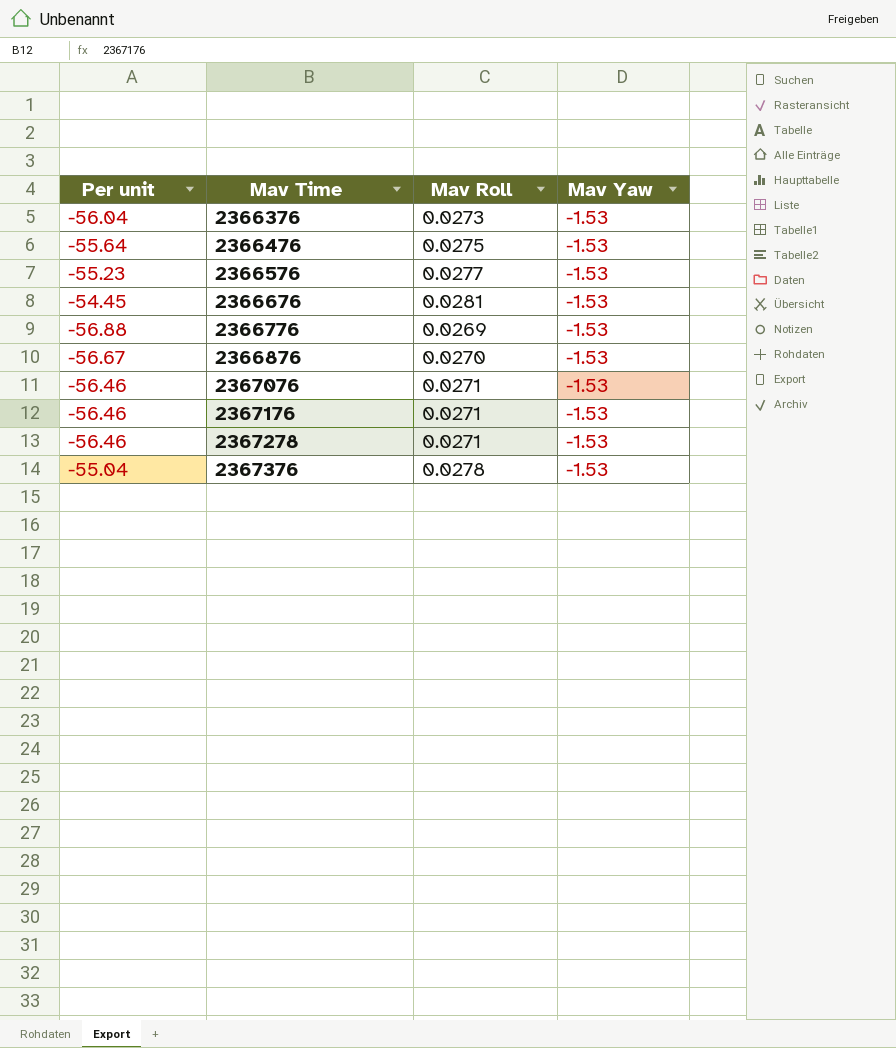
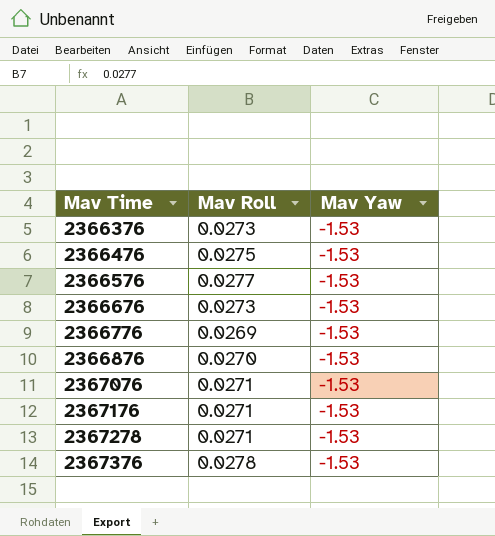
column Per unit | formula: [Mav Yaw] / [Mav Roll] -> none
2366676 | Mav Roll: 0.0281 -> 0.0273

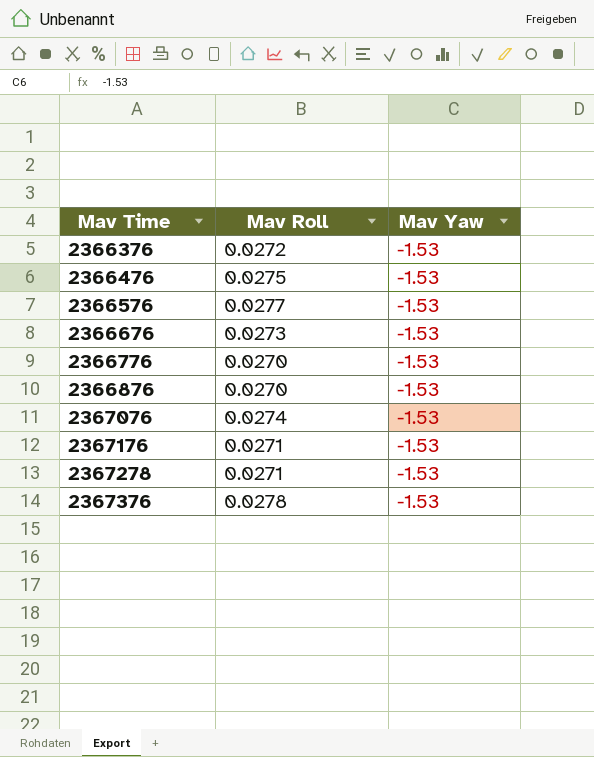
2366376 | Mav Roll: 0.0273 -> 0.0272
2366776 | Mav Roll: 0.0269 -> 0.0270
2367076 | Mav Roll: 0.0271 -> 0.0274

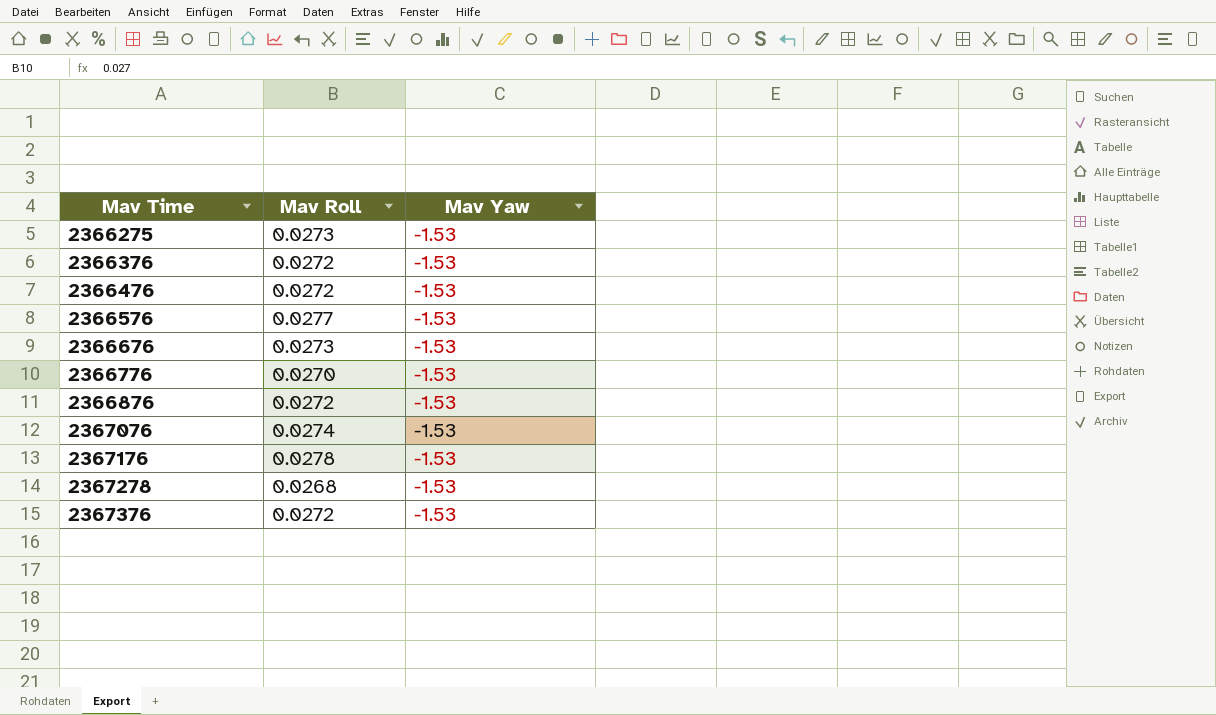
row 2366275: none -> 0.0273 | -1.53
2366476 | Mav Roll: 0.0275 -> 0.0272
2366876 | Mav Roll: 0.0270 -> 0.0272
2367176 | Mav Roll: 0.0271 -> 0.0278
2367278 | Mav Roll: 0.0271 -> 0.0268
2367376 | Mav Roll: 0.0278 -> 0.0272

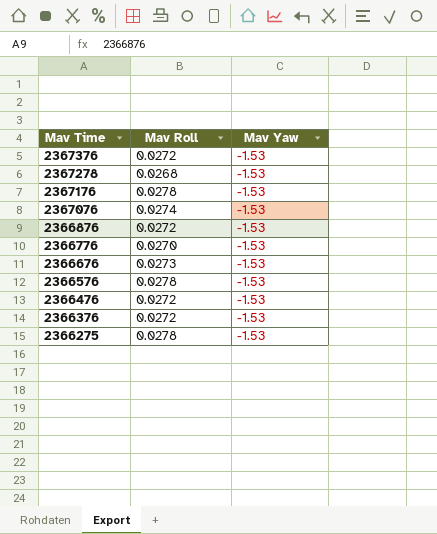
row order: Mav Time ascending -> Mav Time descending
2366576 | Mav Roll: 0.0277 -> 0.0278
2366275 | Mav Roll: 0.0273 -> 0.0278

